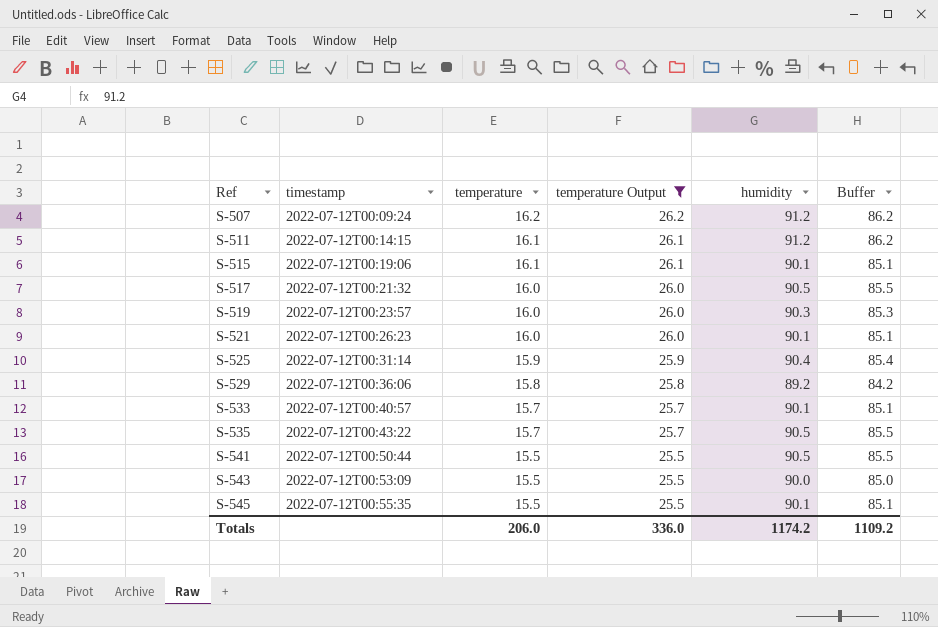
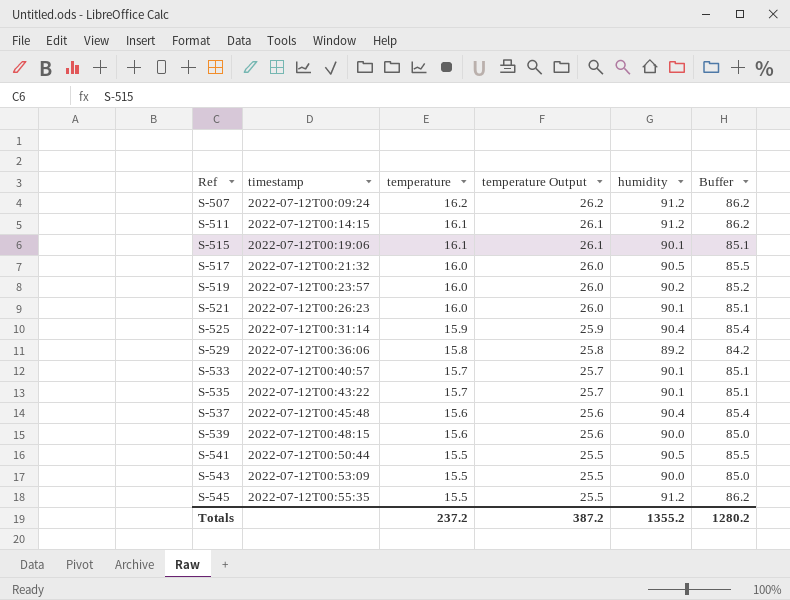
filter: temperature Output != 25.6 -> none
S-519 | humidity: 90.3 -> 90.2
S-519 | Buffer: 85.3 -> 85.2
S-535 | humidity: 90.5 -> 90.1
S-535 | Buffer: 85.5 -> 85.1
S-545 | humidity: 90.1 -> 91.2
S-545 | Buffer: 85.1 -> 86.2
Totals | temperature: 206.0 -> 237.2
Totals | temperature Output: 336.0 -> 387.2
Totals | humidity: 1174.2 -> 1355.2
Totals | Buffer: 1109.2 -> 1280.2

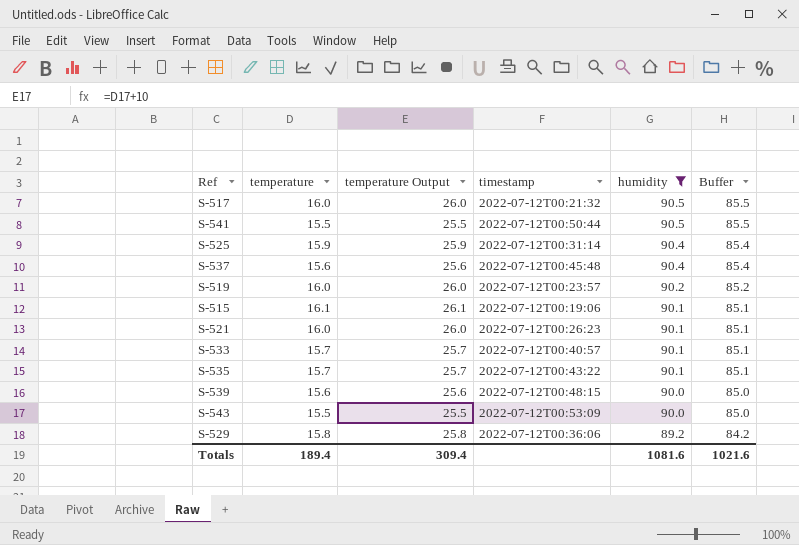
filter: none -> humidity != 91.2
row order: Ref ascending -> humidity descending
column timestamp | position: 2 -> 4
Totals | temperature: 237.2 -> 189.4
Totals | temperature Output: 387.2 -> 309.4
Totals | humidity: 1355.2 -> 1081.6
Totals | Buffer: 1280.2 -> 1021.6

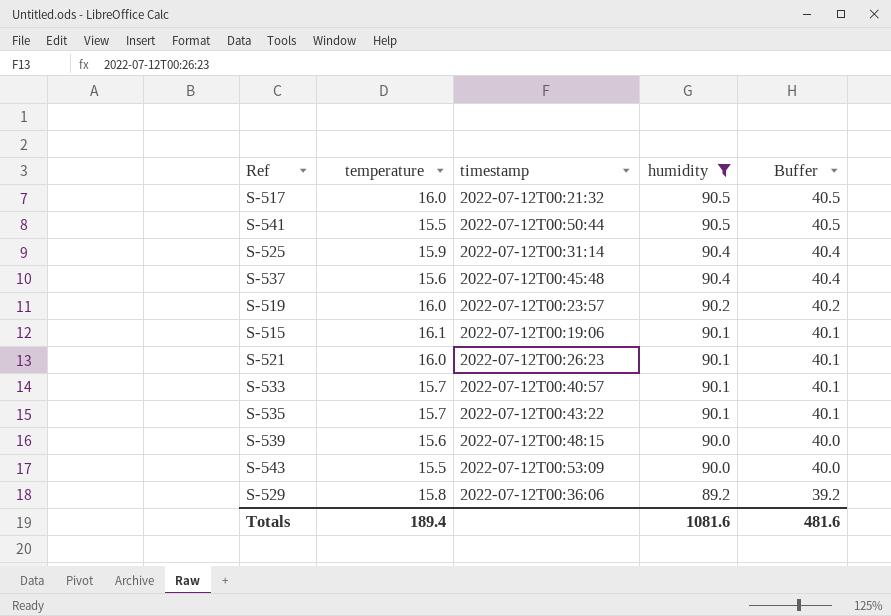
column temperature Output | formula: [temperature] + 10 -> none
column Buffer | formula: [humidity] - 5 -> [humidity] - 50
Totals | Buffer: 1021.6 -> 481.6

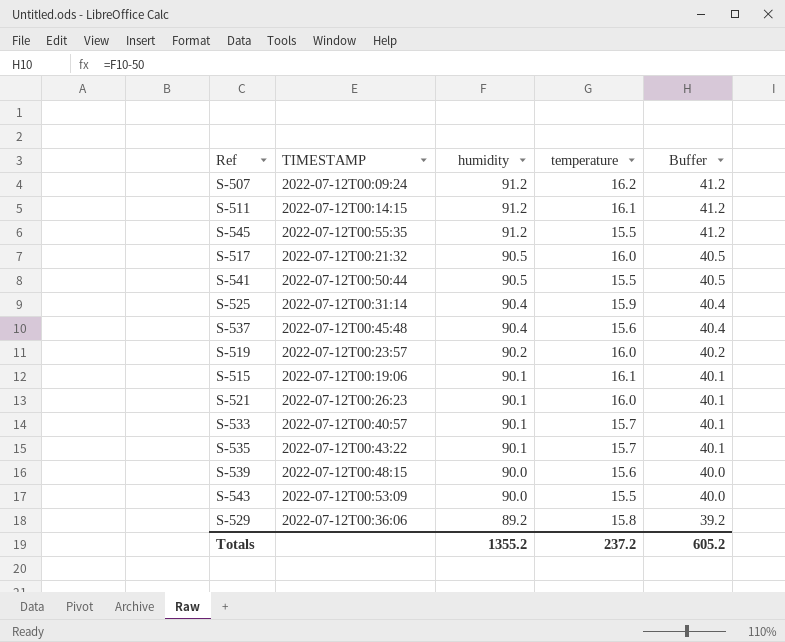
filter: humidity != 91.2 -> none
column name: timestamp -> TIMESTAMP
column temperature | position: 2 -> 4
Totals | humidity: 1081.6 -> 1355.2
Totals | temperature: 189.4 -> 237.2
Totals | Buffer: 481.6 -> 605.2

